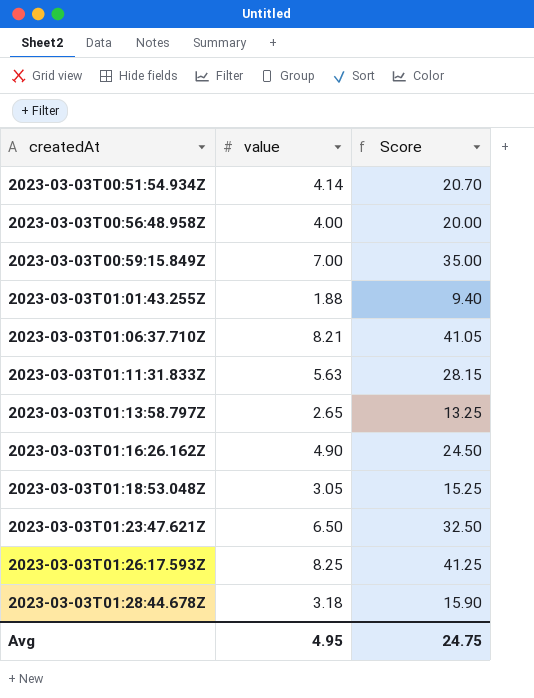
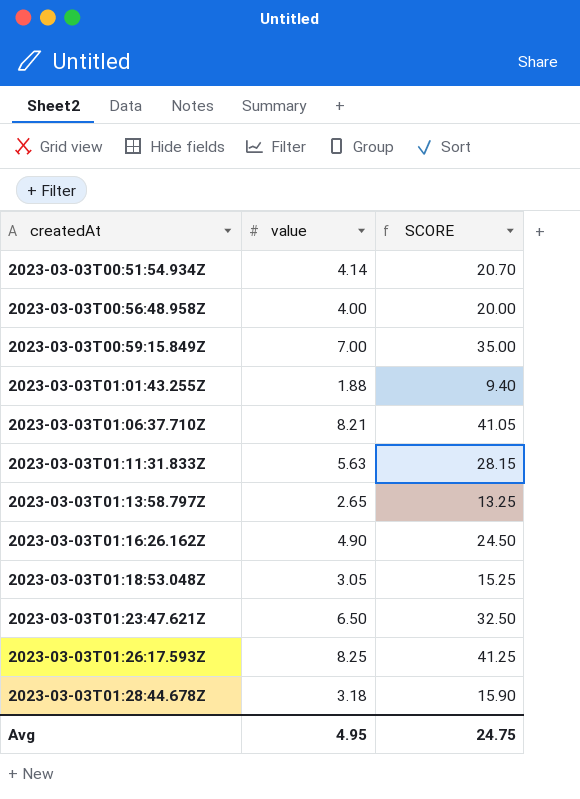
column name: Score -> SCORE

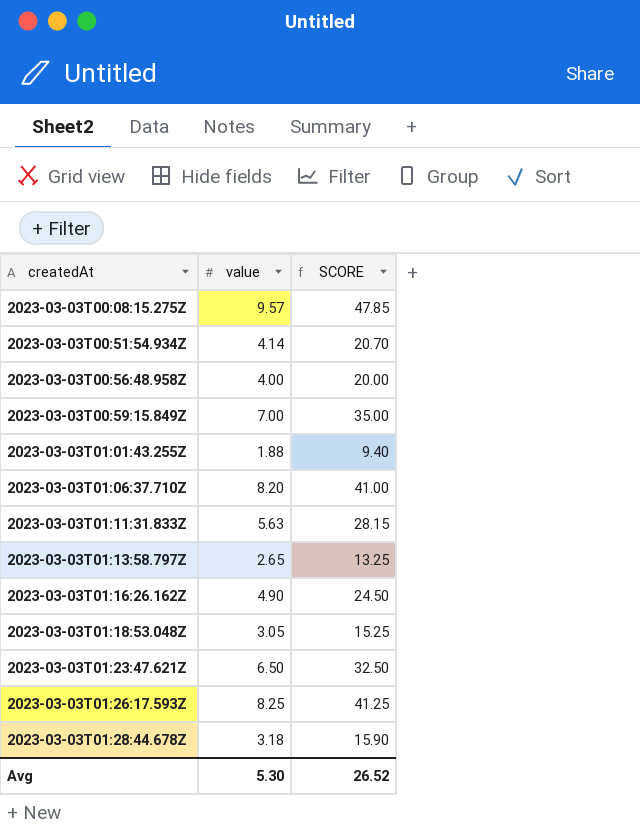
row 2023-03-03T00:08:15.275Z: none -> 9.57 | 47.85
2023-03-03T01:06:37.710Z | value: 8.21 -> 8.20
2023-03-03T01:06:37.710Z | SCORE: 41.05 -> 41.00
Avg | value: 4.95 -> 5.30
Avg | SCORE: 24.75 -> 26.52

